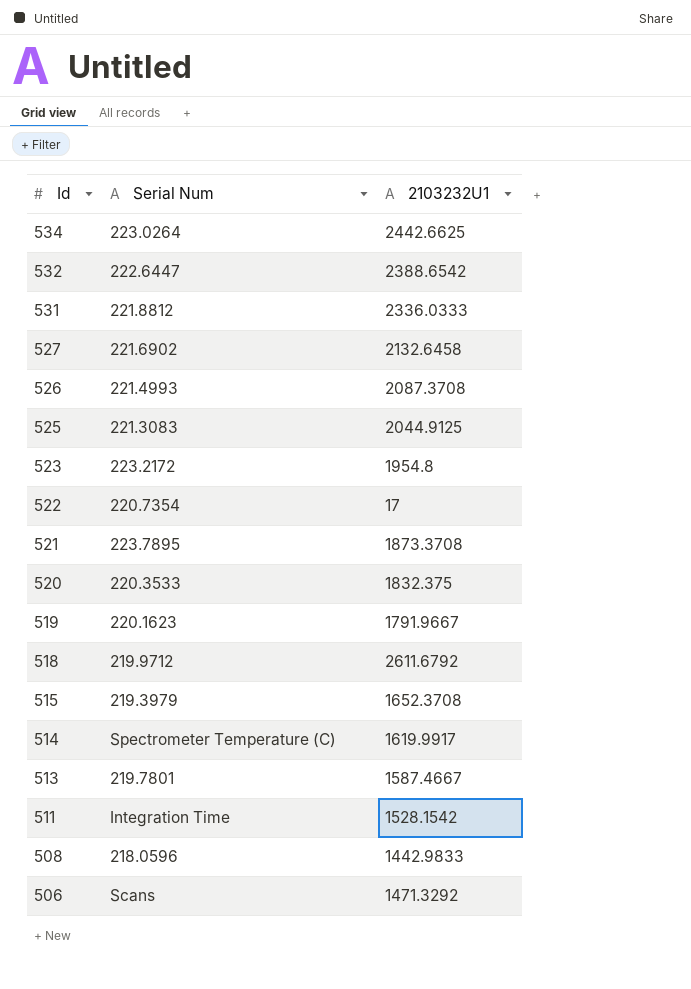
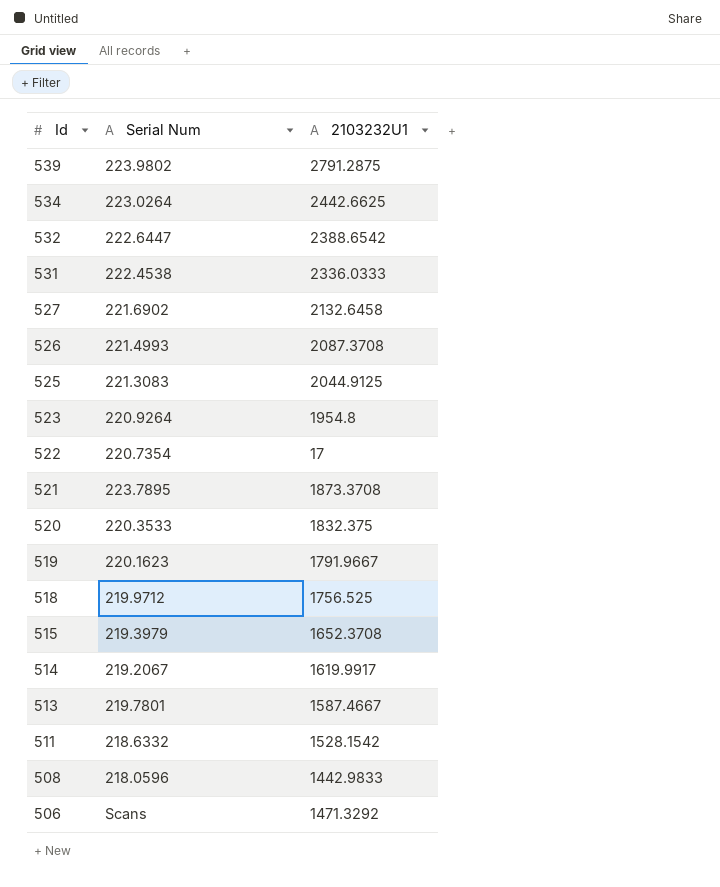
row 539: none -> 223.9802 | 2791.2875
531 | Serial Num: 221.8812 -> 222.4538
523 | Serial Num: 223.2172 -> 220.9264
518 | 2103232U1: 2611.6792 -> 1756.525
514 | Serial Num: Spectrometer Temperature (C) -> 219.2067
511 | Serial Num: Integration Time -> 218.6332

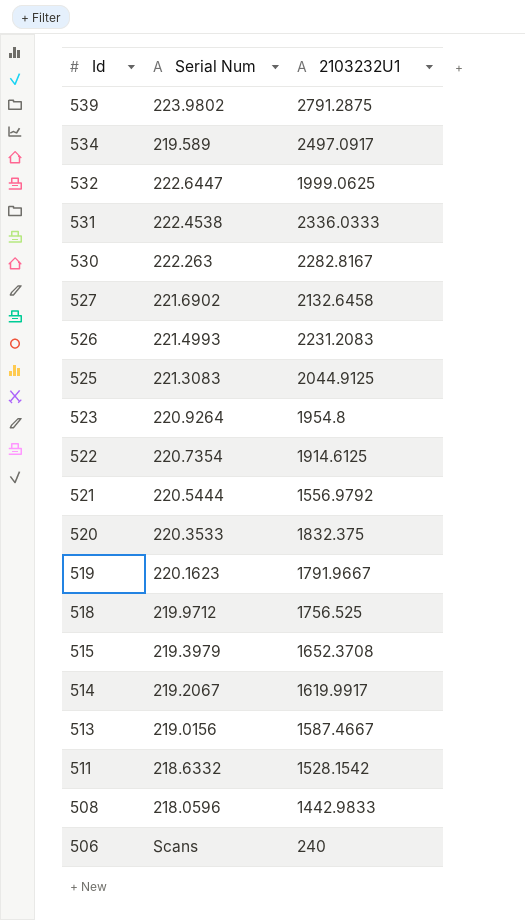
534 | Serial Num: 223.0264 -> 219.589
534 | 2103232U1: 2442.6625 -> 2497.0917
532 | 2103232U1: 2388.6542 -> 1999.0625
row 530: none -> 222.263 | 2282.8167
526 | 2103232U1: 2087.3708 -> 2231.2083
522 | 2103232U1: 17 -> 1914.6125
521 | Serial Num: 223.7895 -> 220.5444
521 | 2103232U1: 1873.3708 -> 1556.9792
513 | Serial Num: 219.7801 -> 219.0156
506 | 2103232U1: 1471.3292 -> 240

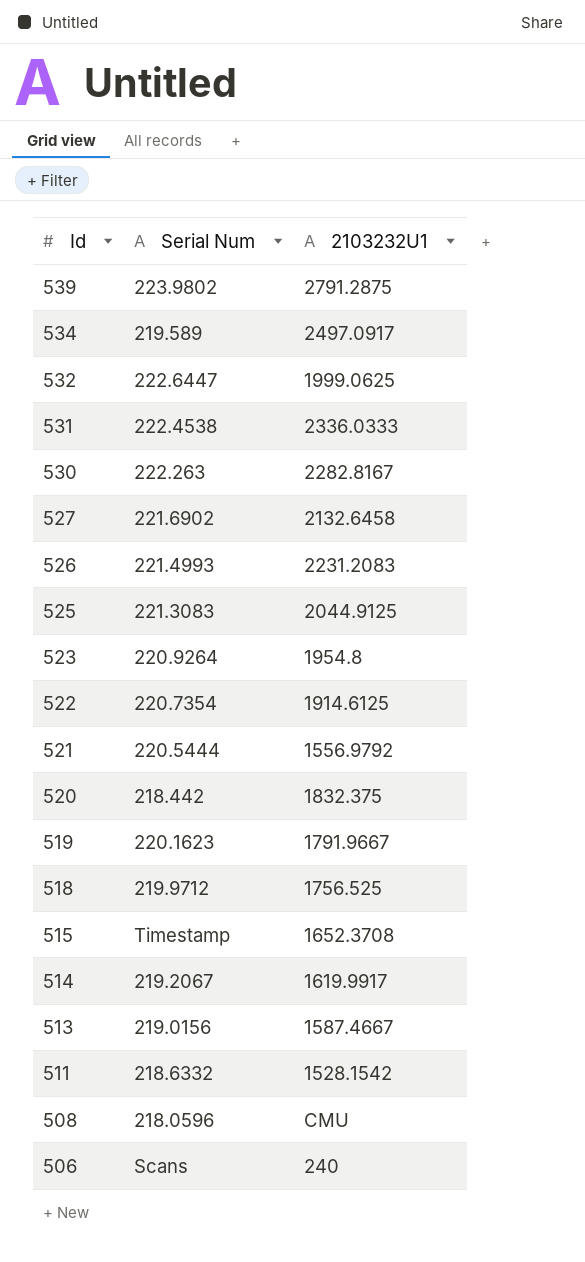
520 | Serial Num: 220.3533 -> 218.442
515 | Serial Num: 219.3979 -> Timestamp
508 | 2103232U1: 1442.9833 -> CMU

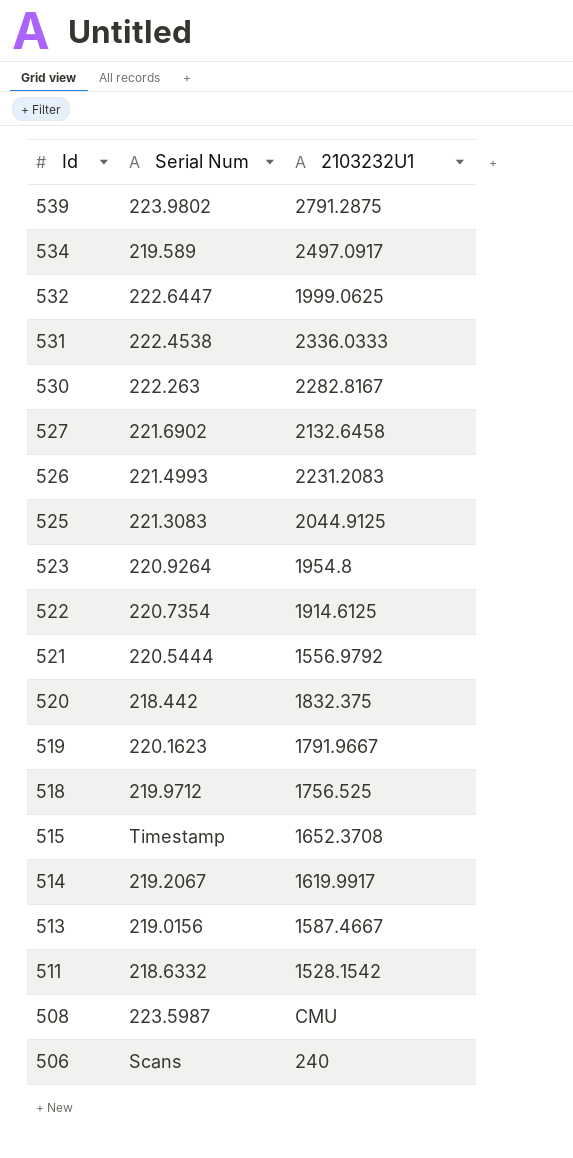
508 | Serial Num: 218.0596 -> 223.5987

